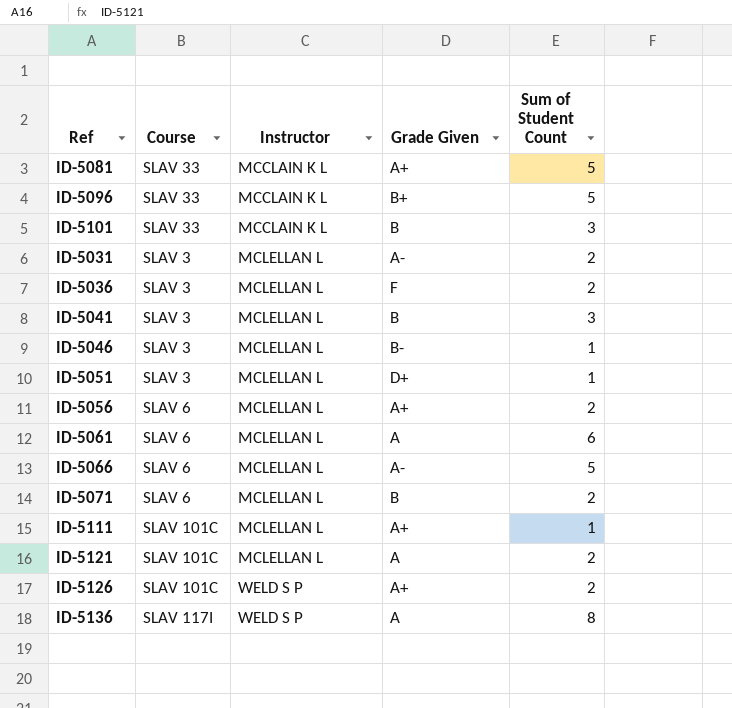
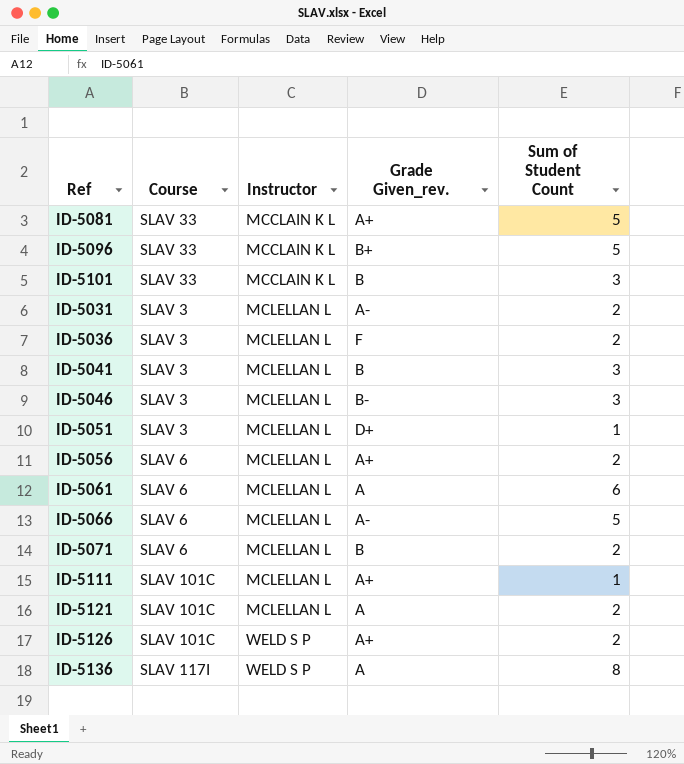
column name: Grade Given -> Grade Given_rev.
ID-5046 | Sum of Student Count: 1 -> 3

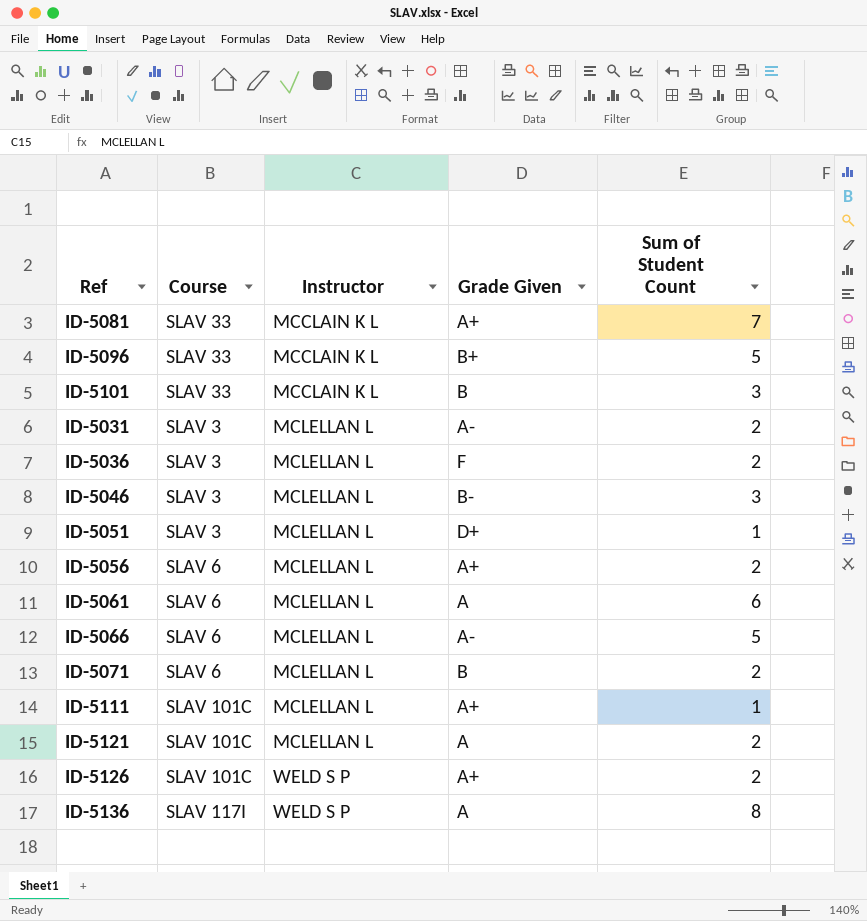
column name: Grade Given_rev. -> Grade Given
row ID-5041: SLAV 3 | MCLELLAN L | B | 3 -> none
ID-5081 | Sum of Student Count: 5 -> 7

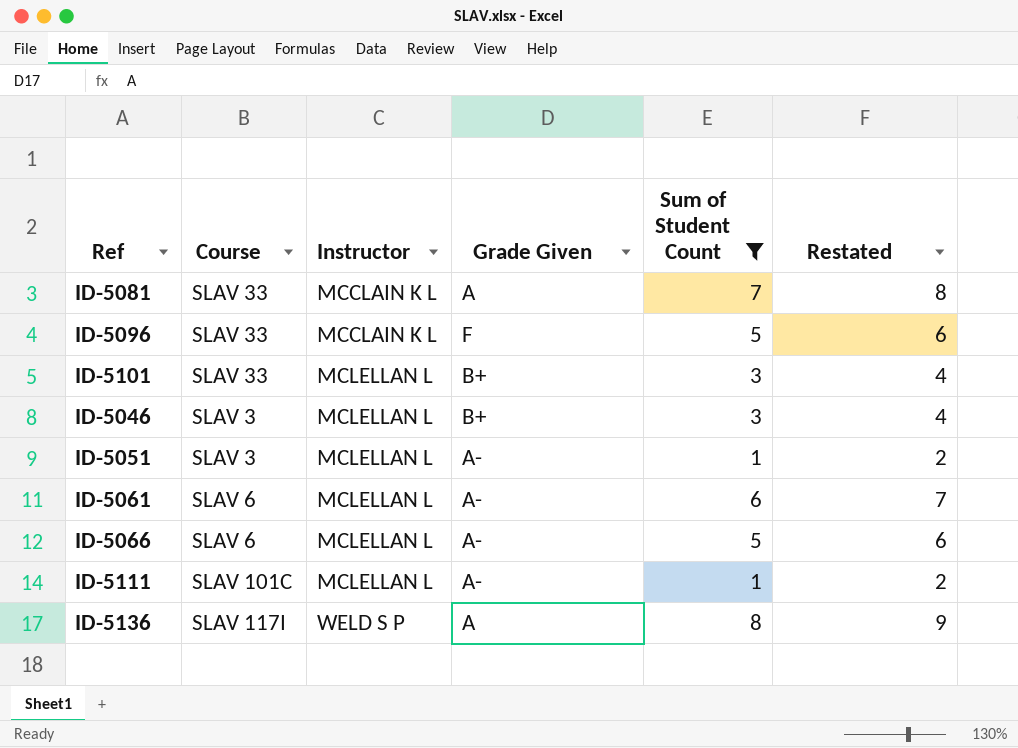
filter: none -> Sum of Student Count != 2
column Restated | formula: none -> [Sum of Student Count] + 1
ID-5081 | Grade Given: A+ -> A
ID-5096 | Grade Given: B+ -> F
ID-5101 | Instructor: MCCLAIN K L -> MCLELLAN L
ID-5101 | Grade Given: B -> B+
ID-5046 | Grade Given: B- -> B+
ID-5051 | Grade Given: D+ -> A-
ID-5061 | Grade Given: A -> A-
ID-5111 | Grade Given: A+ -> A-

